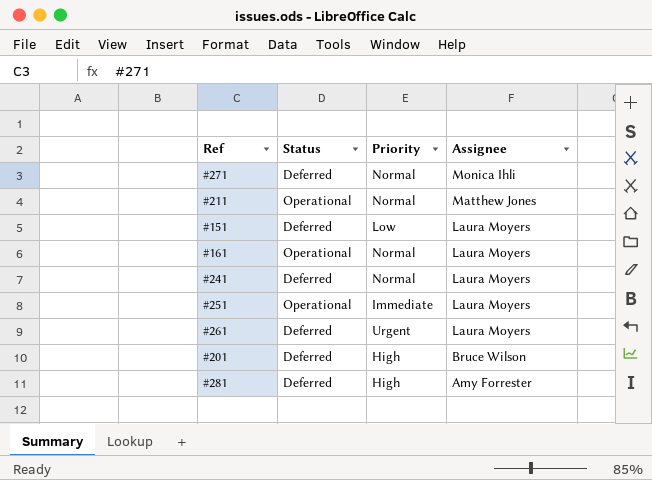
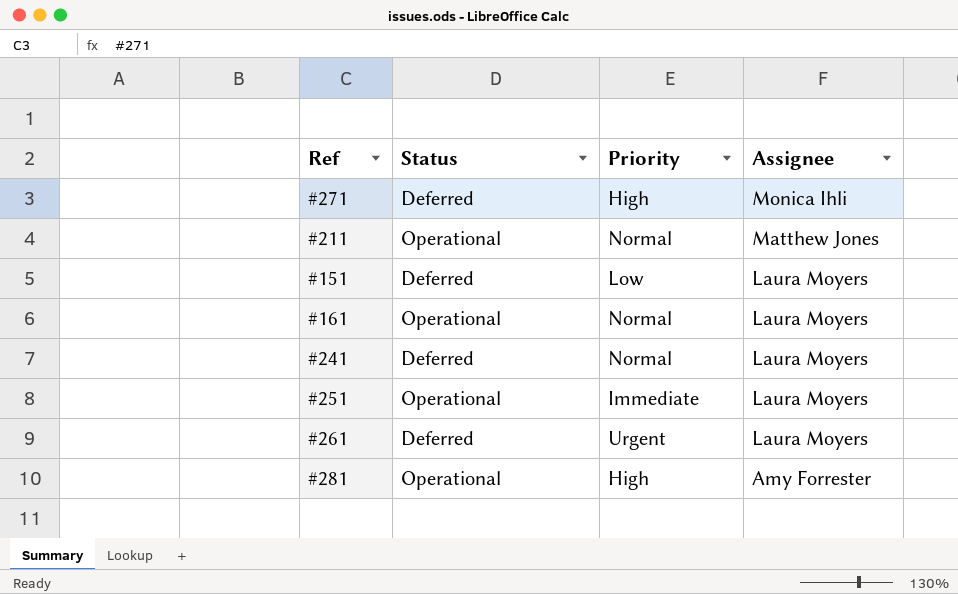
row #201: Deferred | High | Bruce Wilson -> none
#271 | Priority: Normal -> High
#281 | Status: Deferred -> Operational

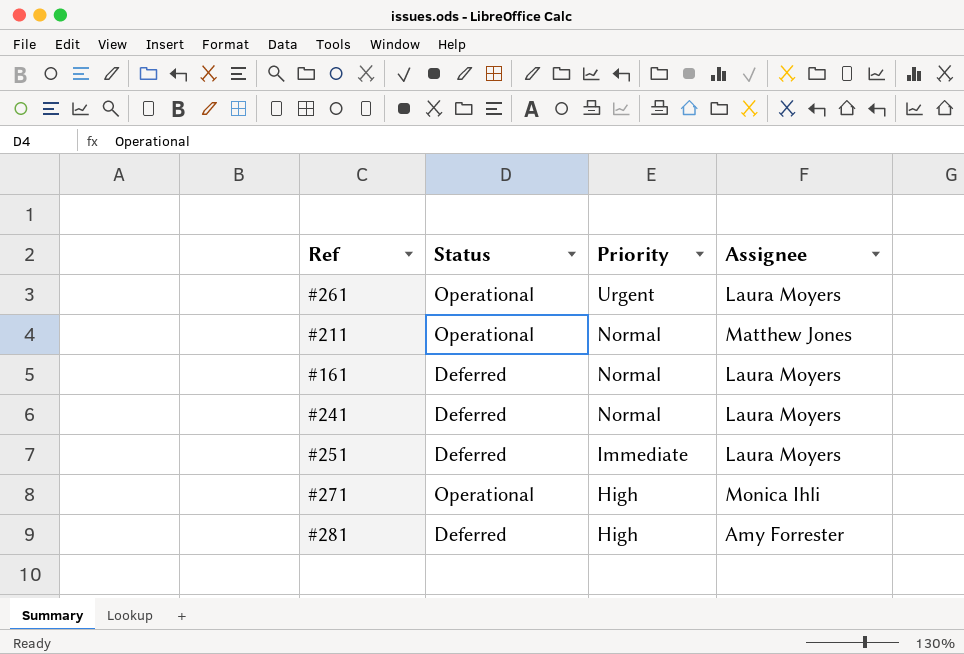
row order: Assignee descending -> Priority descending
row #151: Deferred | Low | Laura Moyers -> none
#261 | Status: Deferred -> Operational
#161 | Status: Operational -> Deferred
#251 | Status: Operational -> Deferred
#271 | Status: Deferred -> Operational
#281 | Status: Operational -> Deferred

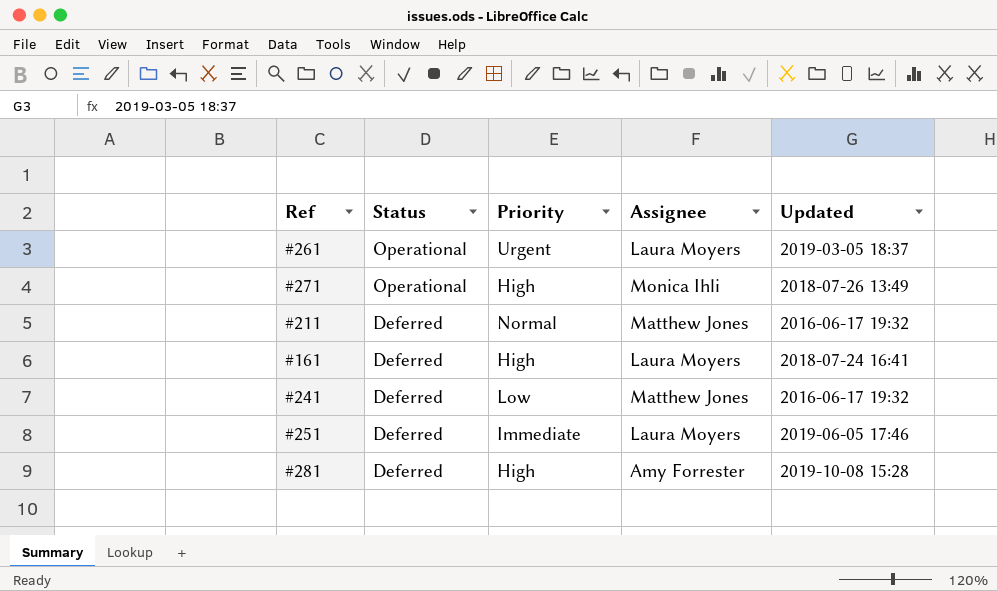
row order: Priority descending -> Status descending
column Updated | position: none -> 5
#211 | Status: Operational -> Deferred
#161 | Priority: Normal -> High
#241 | Priority: Normal -> Low
#241 | Assignee: Laura Moyers -> Matthew Jones

